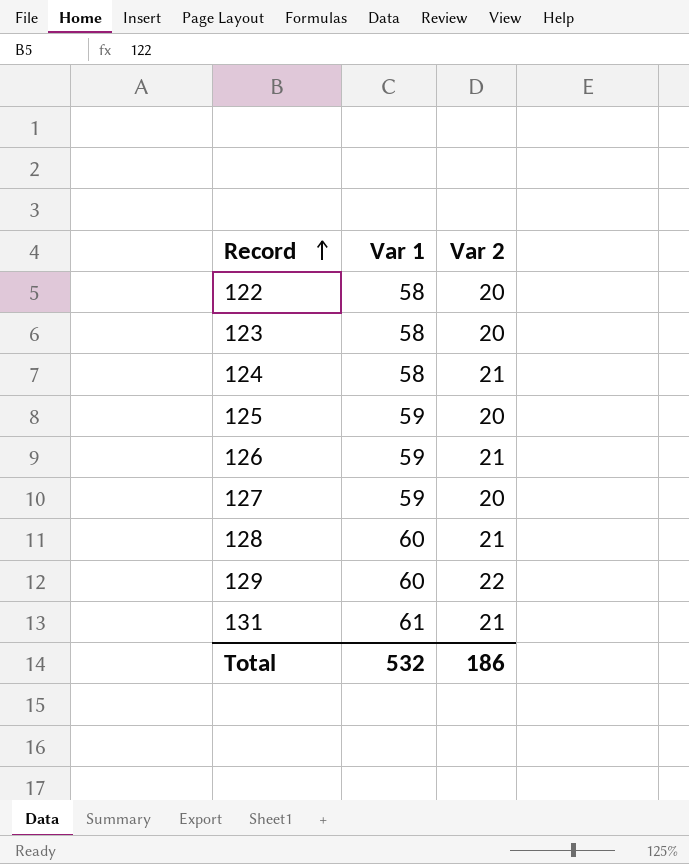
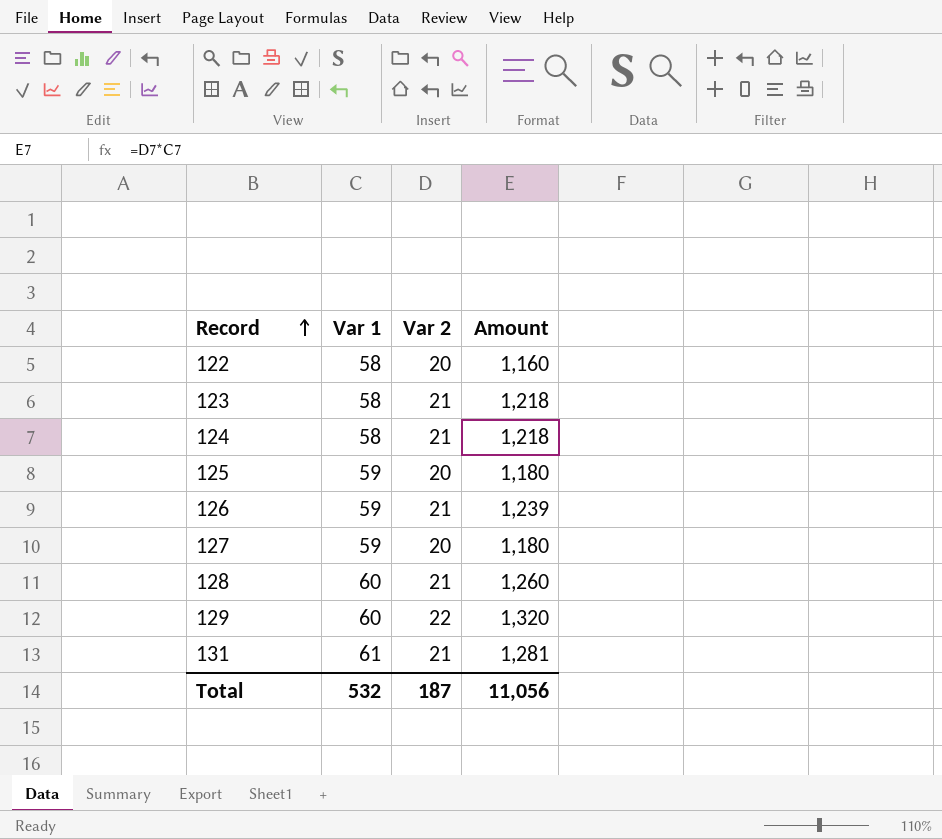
column Amount | formula: none -> [Var 1] * [Var 2]
123 | Var 2: 20 -> 21
Total | Var 2: 186 -> 187

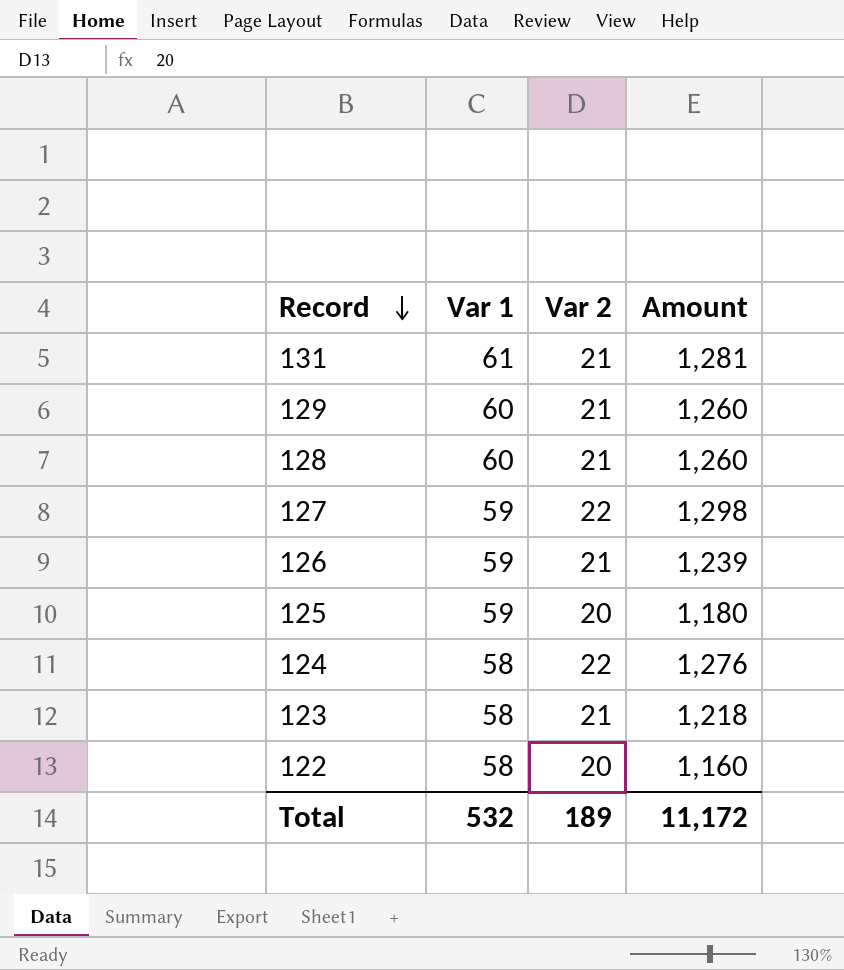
row order: Record ascending -> Record descending
129 | Var 2: 22 -> 21
129 | Amount: 1,320 -> 1,260
127 | Var 2: 20 -> 22
127 | Amount: 1,180 -> 1,298
124 | Var 2: 21 -> 22
124 | Amount: 1,218 -> 1,276
Total | Var 2: 187 -> 189
Total | Amount: 11,056 -> 11,172

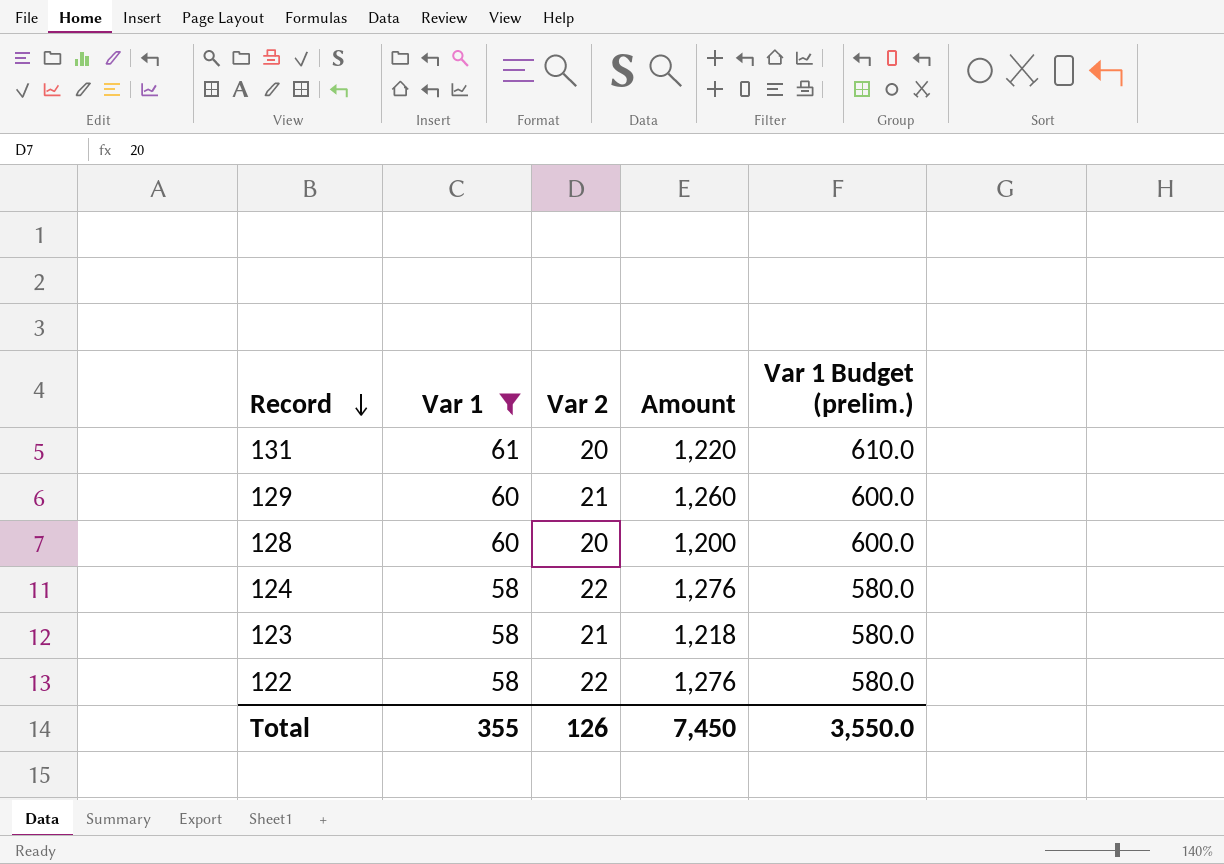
filter: none -> Var 1 != 59
column Var 1 Budget (prelim.) | formula: none -> [Var 1] * 10
131 | Var 2: 21 -> 20
131 | Amount: 1,281 -> 1,220
128 | Var 2: 21 -> 20
128 | Amount: 1,260 -> 1,200
122 | Var 2: 20 -> 22
122 | Amount: 1,160 -> 1,276
Total | Var 1: 532 -> 355
Total | Var 2: 189 -> 126
Total | Amount: 11,172 -> 7,450

